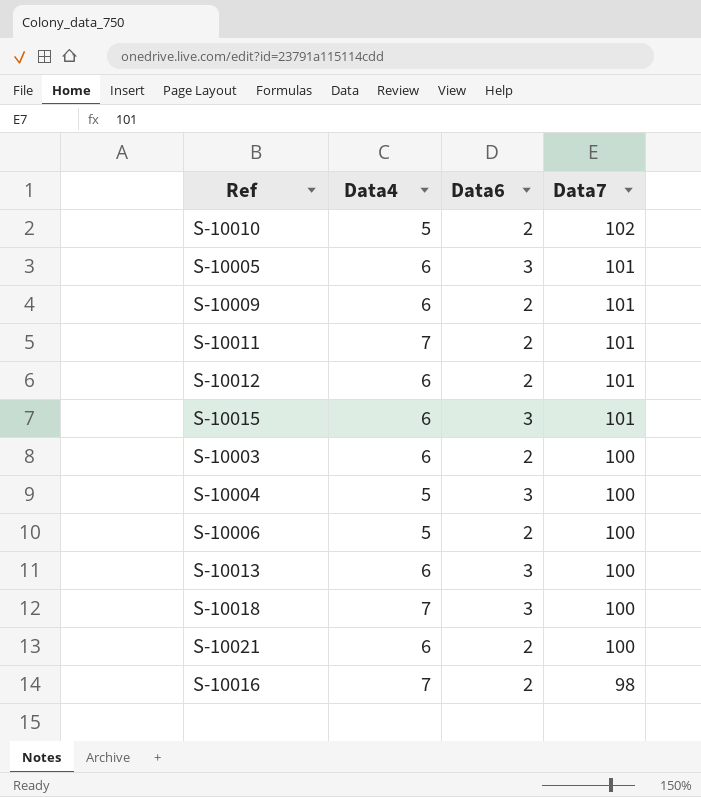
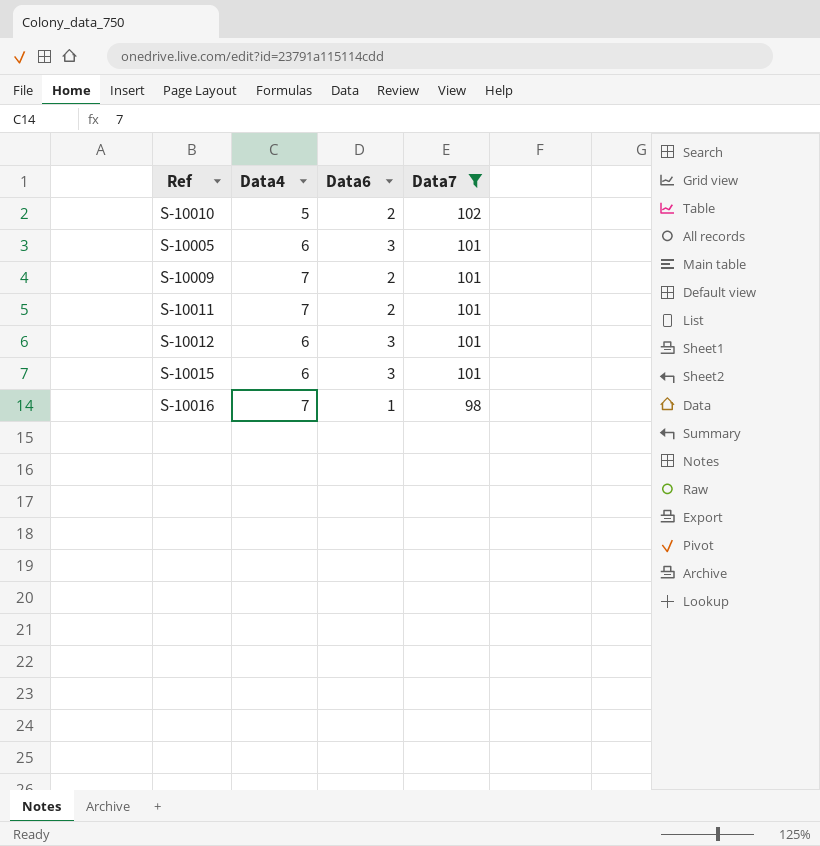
filter: none -> Data7 != 100
S-10009 | Data4: 6 -> 7
S-10012 | Data6: 2 -> 3
S-10016 | Data6: 2 -> 1

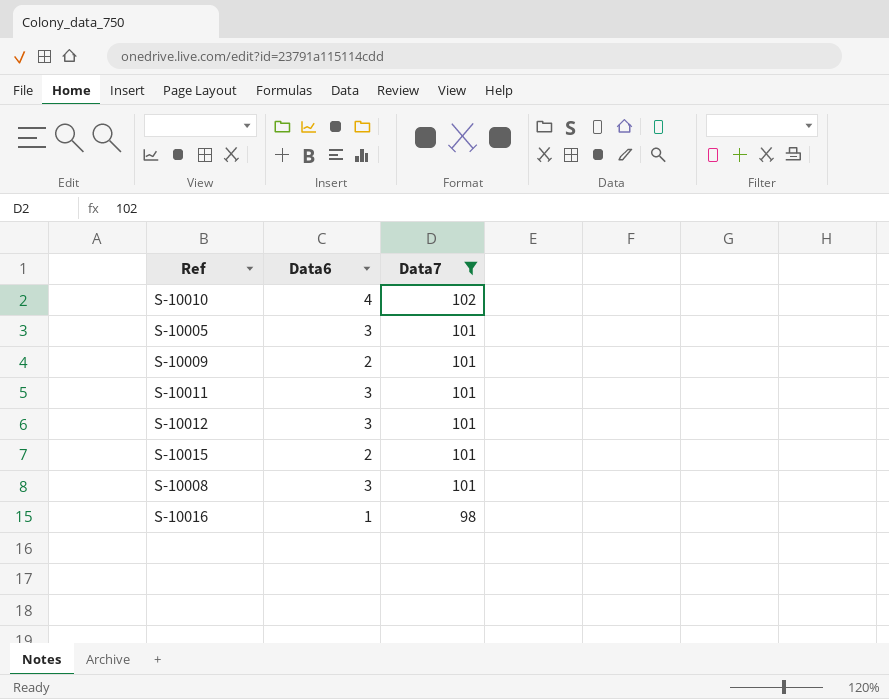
column Data4 | position: 2 -> none
S-10010 | Data6: 2 -> 4
S-10011 | Data6: 2 -> 3
S-10015 | Data6: 3 -> 2
row S-10008: none -> 3 | 101

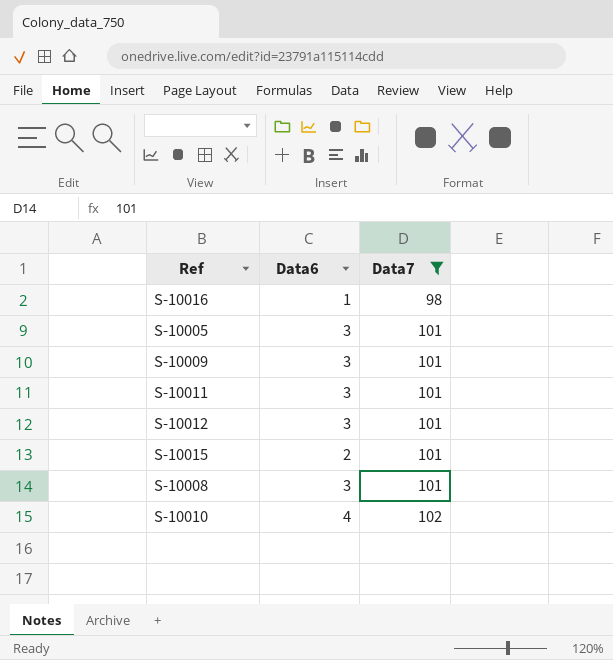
row order: Data7 descending -> Data7 ascending
S-10009 | Data6: 2 -> 3

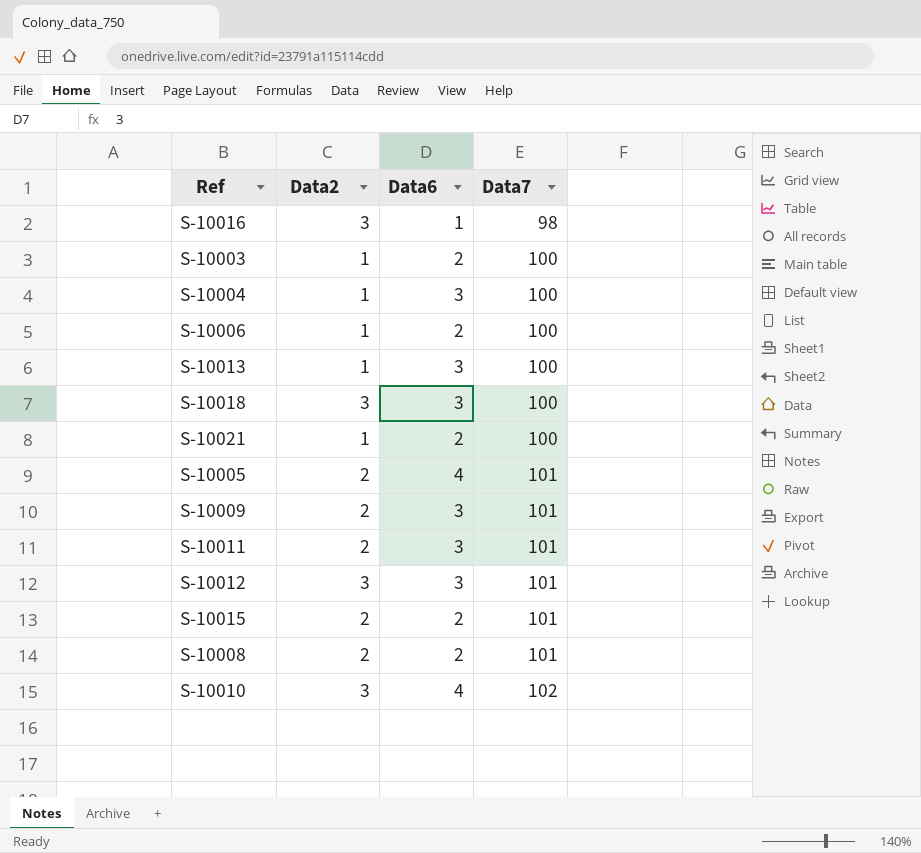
filter: Data7 != 100 -> none
column Data2 | position: none -> 2
S-10005 | Data6: 3 -> 4
S-10008 | Data6: 3 -> 2

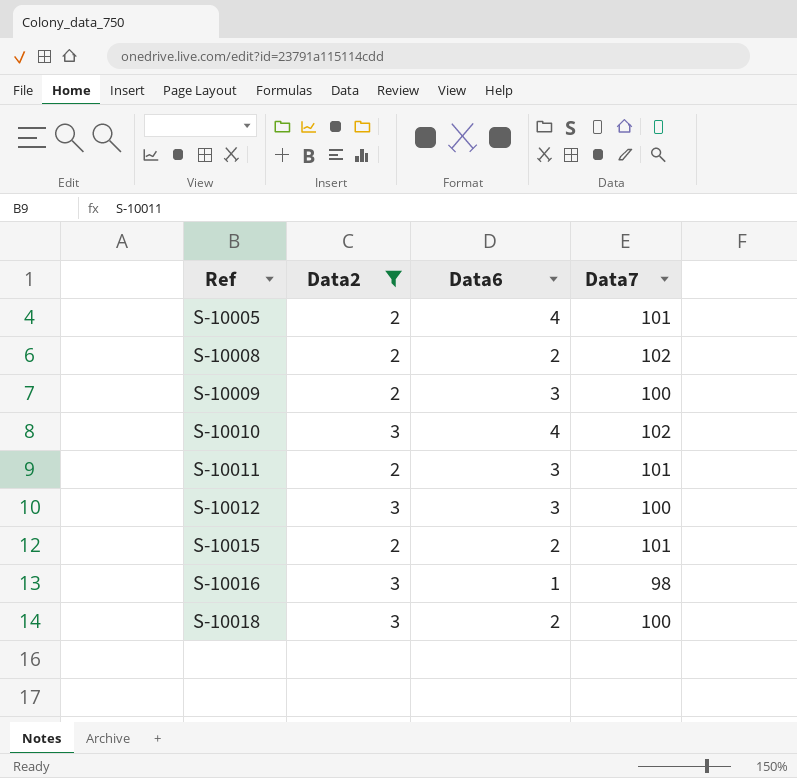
filter: none -> Data2 != 1
row order: Data7 ascending -> Ref ascending
S-10008 | Data7: 101 -> 102
S-10009 | Data7: 101 -> 100
S-10012 | Data7: 101 -> 100
S-10018 | Data6: 3 -> 2

